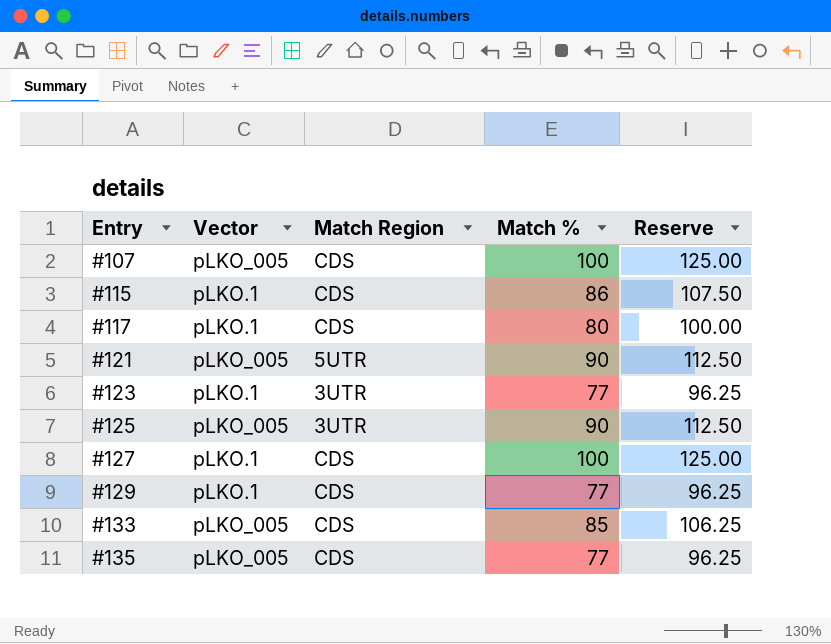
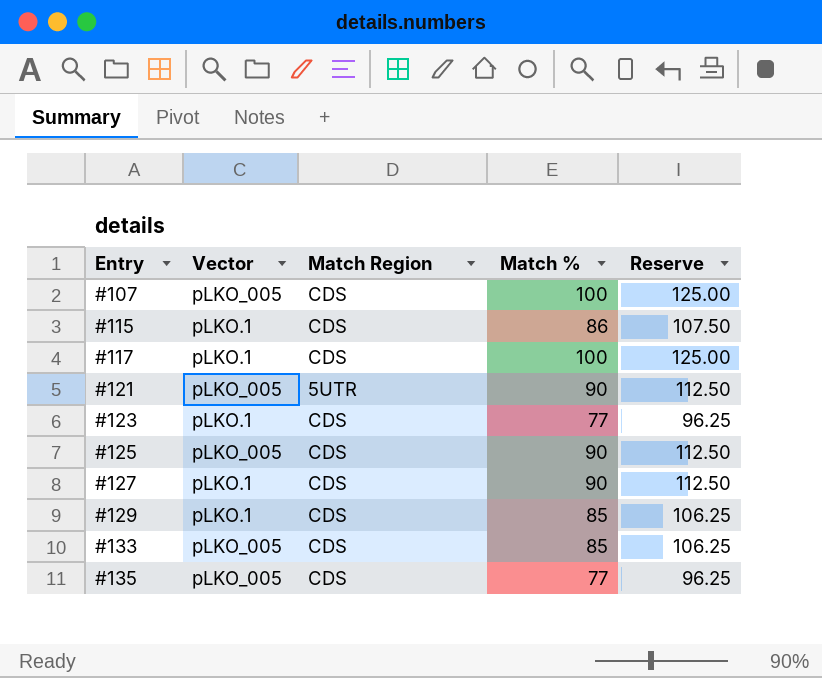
#117 | Match %: 80 -> 100
#117 | Reserve: 100.00 -> 125.00
#123 | Match Region: 3UTR -> CDS
#125 | Match Region: 3UTR -> CDS
#127 | Match %: 100 -> 90
#127 | Reserve: 125.00 -> 112.50
#129 | Match %: 77 -> 85
#129 | Reserve: 96.25 -> 106.25

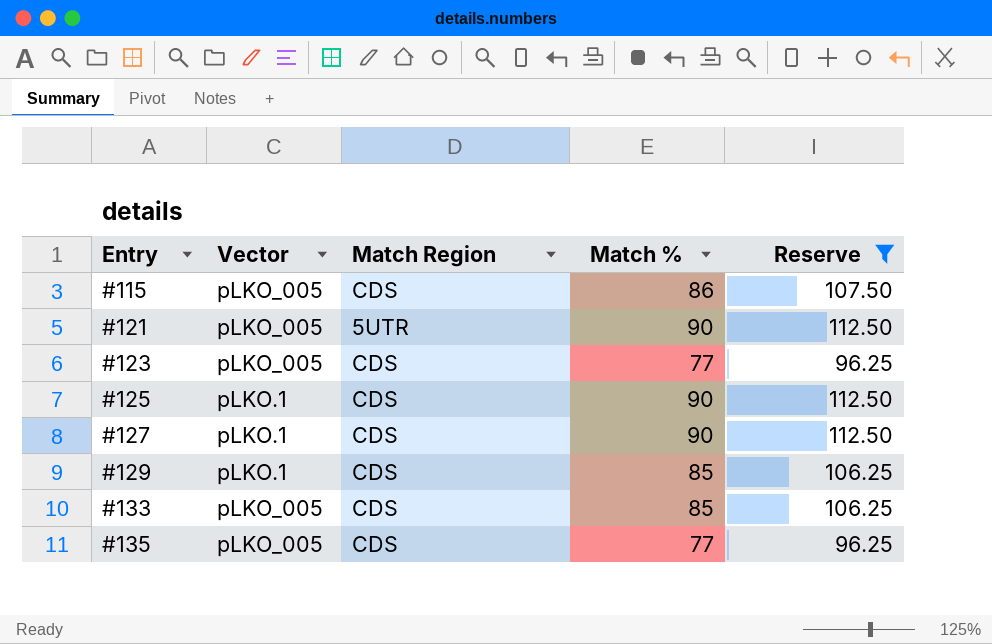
filter: none -> Reserve != 125.00
#115 | Vector: pLKO.1 -> pLKO_005
#123 | Vector: pLKO.1 -> pLKO_005
#125 | Vector: pLKO_005 -> pLKO.1

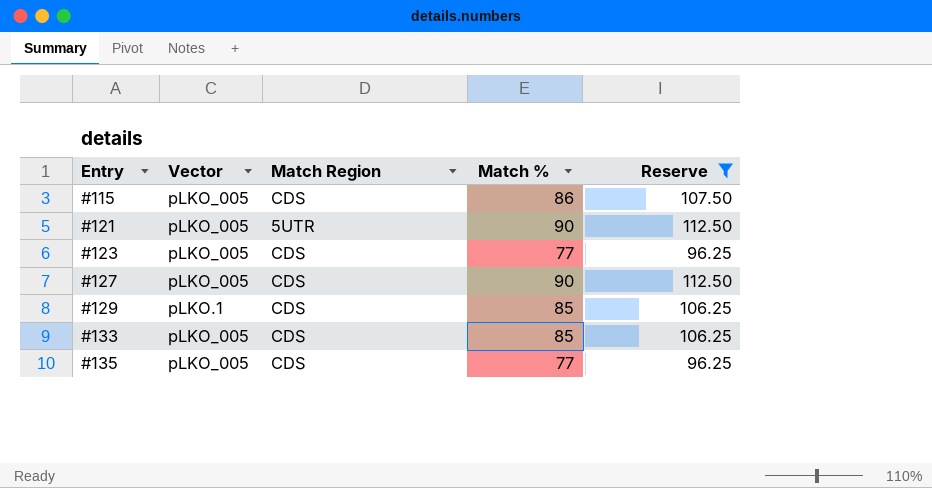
row #125: pLKO.1 | CDS | 90 | 112.50 -> none
#127 | Vector: pLKO.1 -> pLKO_005

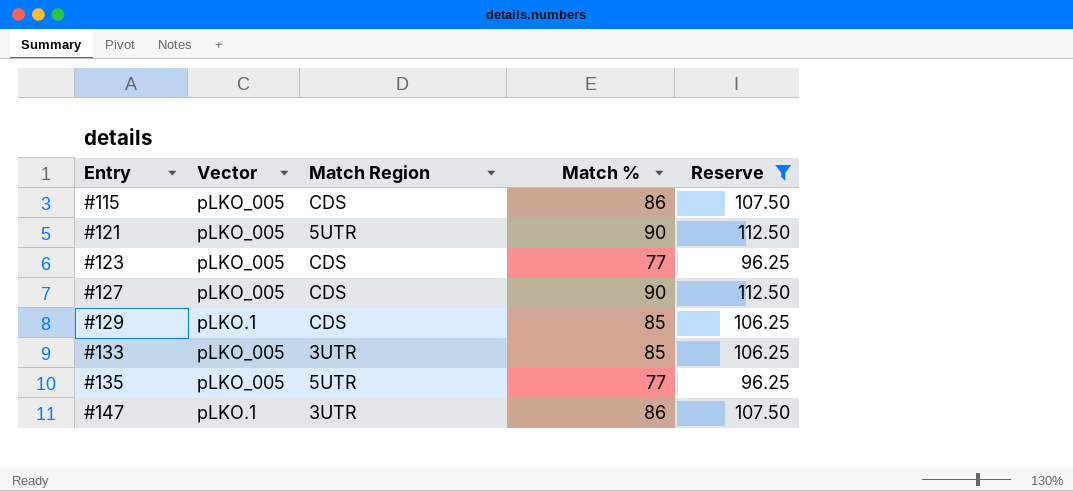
#133 | Match Region: CDS -> 3UTR
#135 | Match Region: CDS -> 5UTR
row #147: none -> pLKO.1 | 3UTR | 86 | 107.50

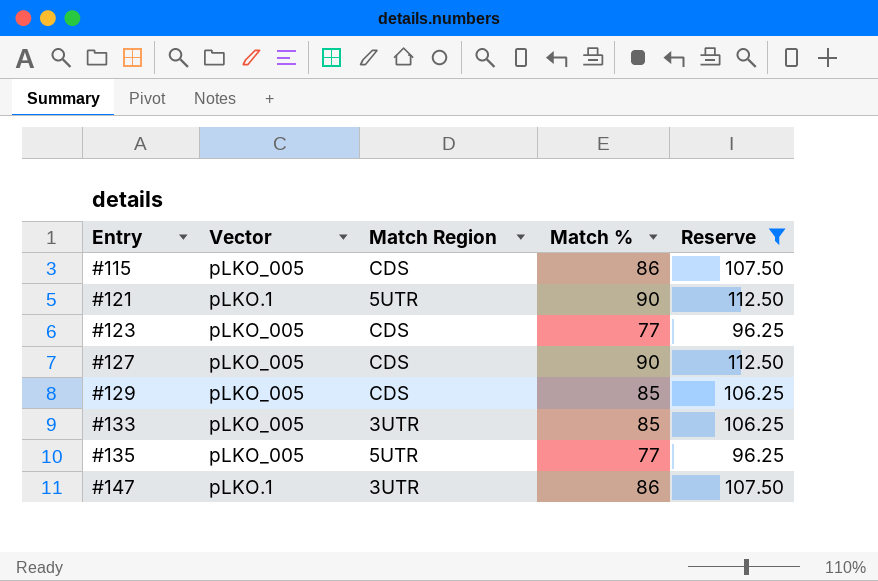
#121 | Vector: pLKO_005 -> pLKO.1
#129 | Vector: pLKO.1 -> pLKO_005

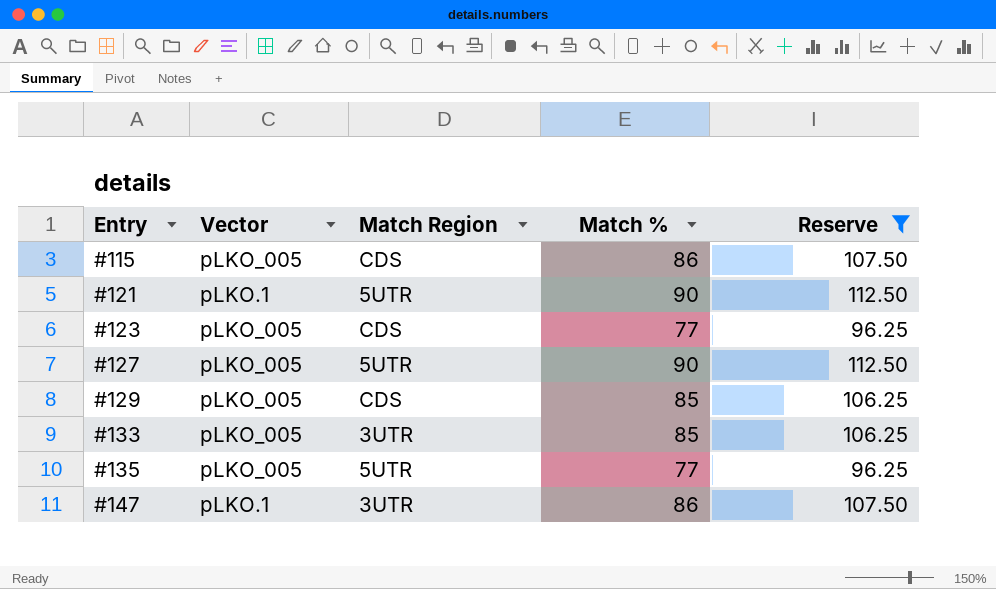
#127 | Match Region: CDS -> 5UTR

